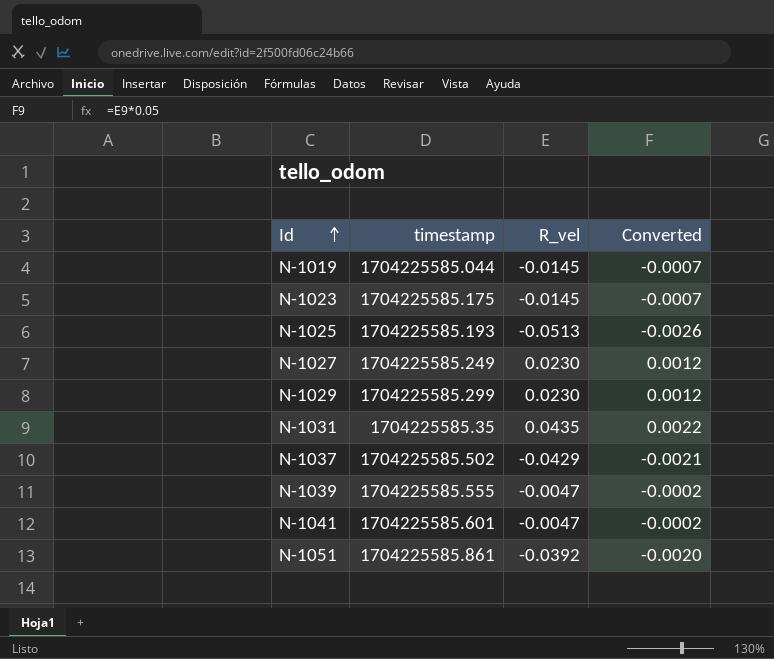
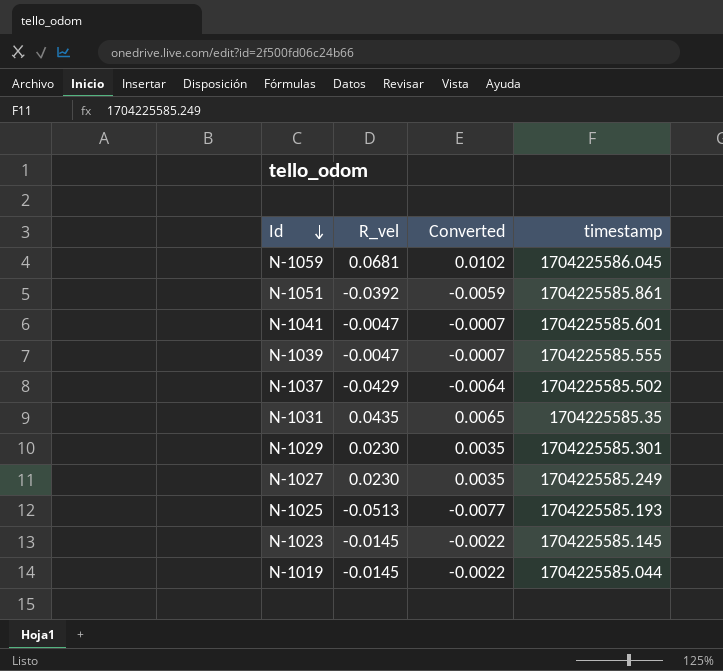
row order: Id ascending -> Id descending
column Converted | formula: [R_vel] * 0.05 -> [R_vel] * 0.15
column timestamp | position: 2 -> 4
row N-1059: none -> 0.0681 | 0.0102 | 1704225586.045
N-1029 | timestamp: 1704225585.299 -> 1704225585.301
N-1023 | timestamp: 1704225585.175 -> 1704225585.145

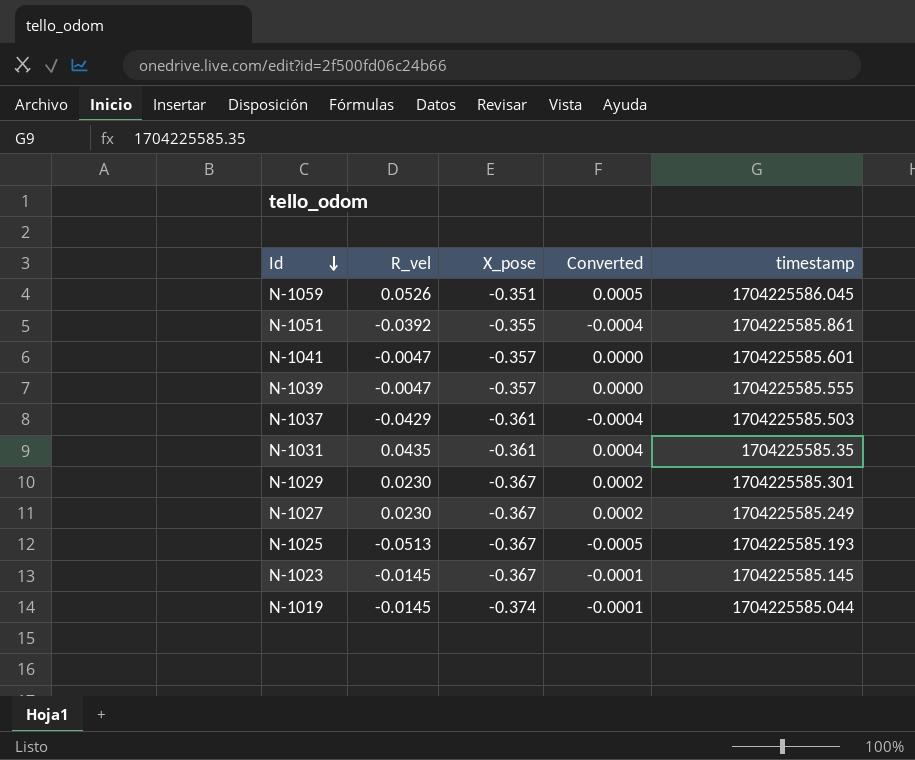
column X_pose | position: none -> 3
column Converted | formula: [R_vel] * 0.15 -> [R_vel] * 0.01
N-1059 | R_vel: 0.0681 -> 0.0526
N-1037 | timestamp: 1704225585.502 -> 1704225585.503

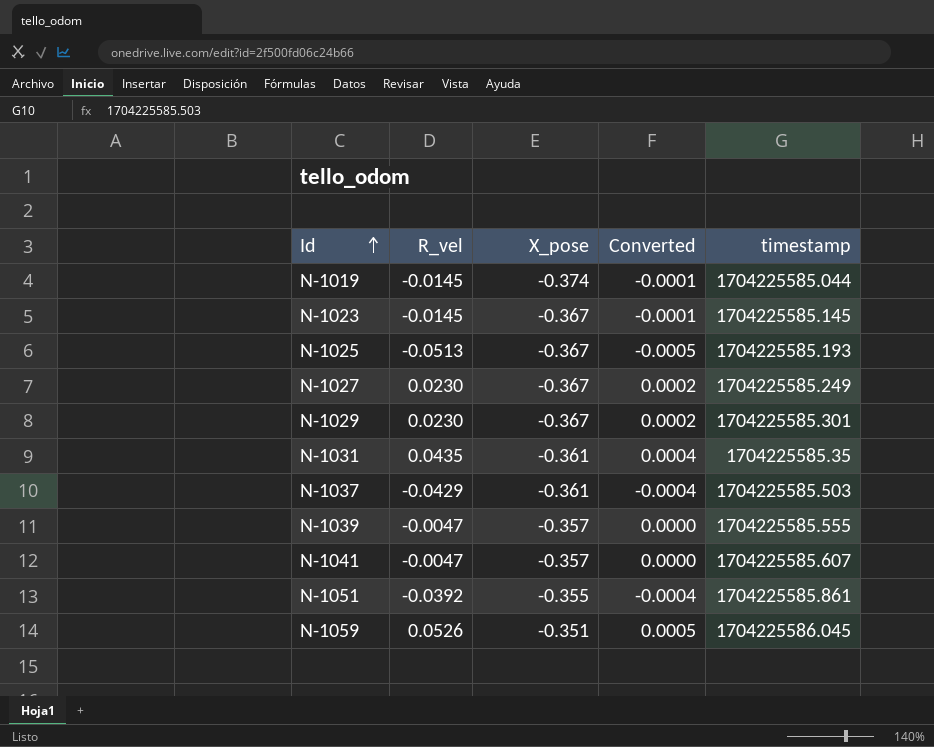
row order: Id descending -> Id ascending
N-1041 | timestamp: 1704225585.601 -> 1704225585.607

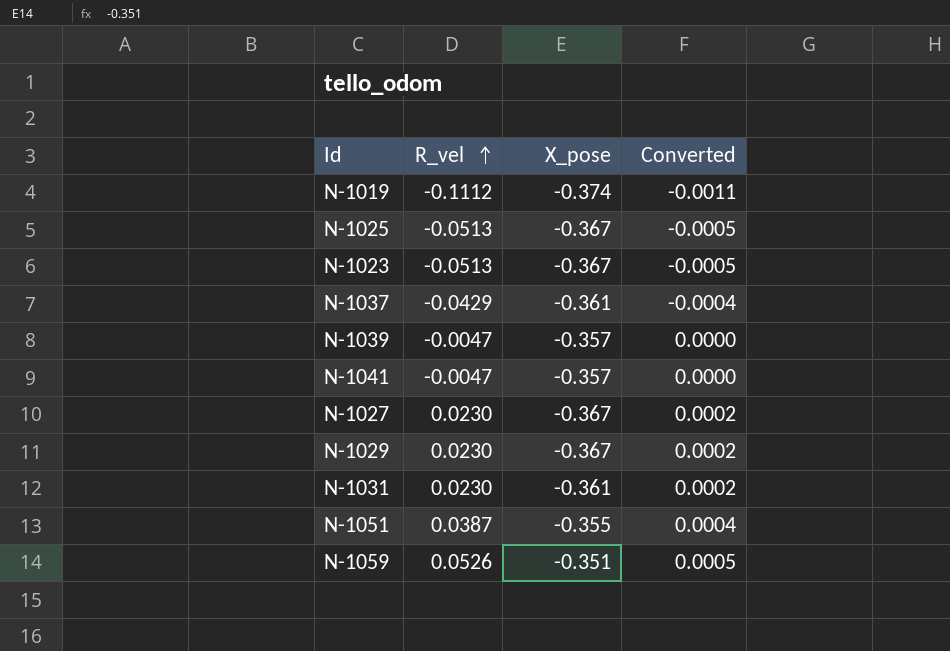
row order: Id ascending -> R_vel ascending
column timestamp | position: 5 -> none
N-1019 | R_vel: -0.0145 -> -0.1112
N-1019 | Converted: -0.0001 -> -0.0011
N-1023 | R_vel: -0.0145 -> -0.0513
N-1023 | Converted: -0.0001 -> -0.0005
N-1031 | R_vel: 0.0435 -> 0.0230
N-1031 | Converted: 0.0004 -> 0.0002
N-1051 | R_vel: -0.0392 -> 0.0387
N-1051 | Converted: -0.0004 -> 0.0004

